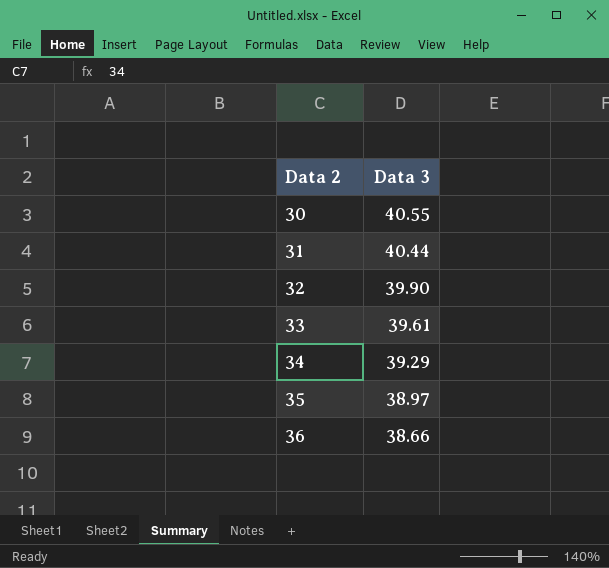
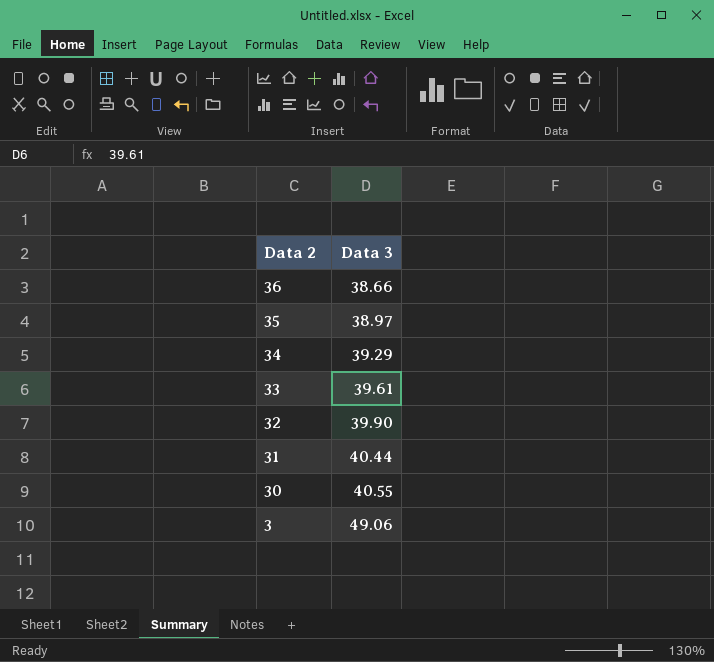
row order: Data 2 ascending -> Data 2 descending
row 3: none -> 49.06

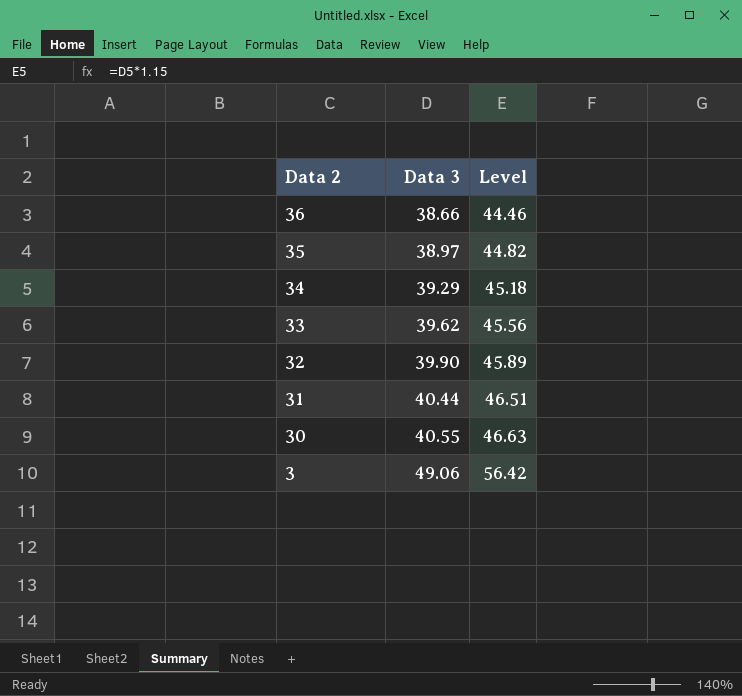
column Level | formula: none -> [Data 3] * 1.15
33 | Data 3: 39.61 -> 39.62

